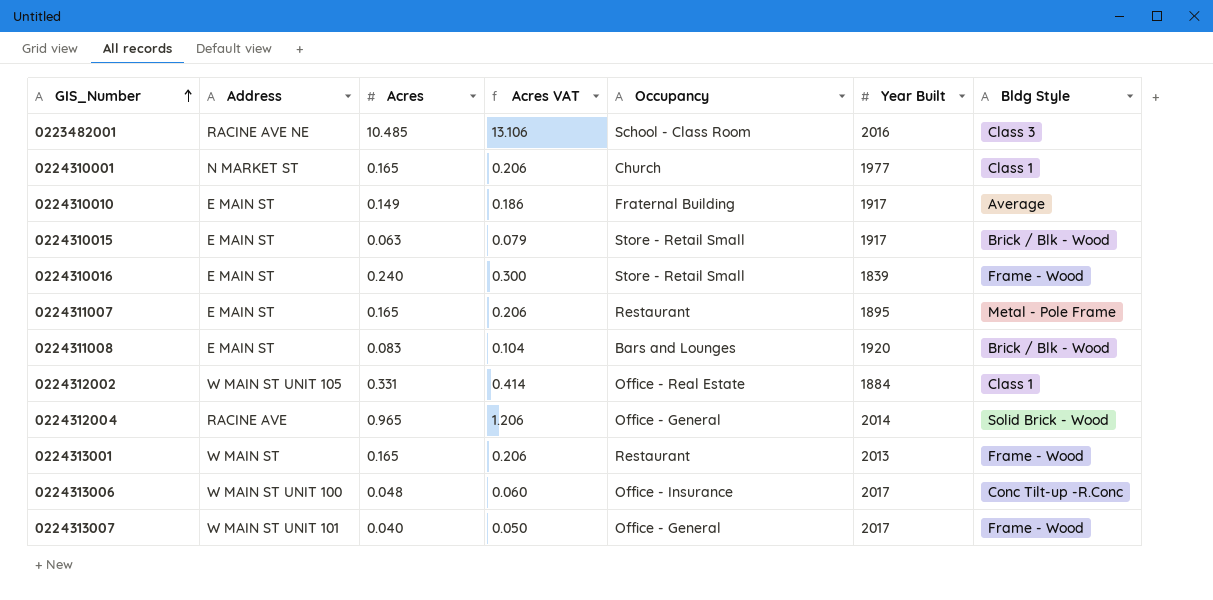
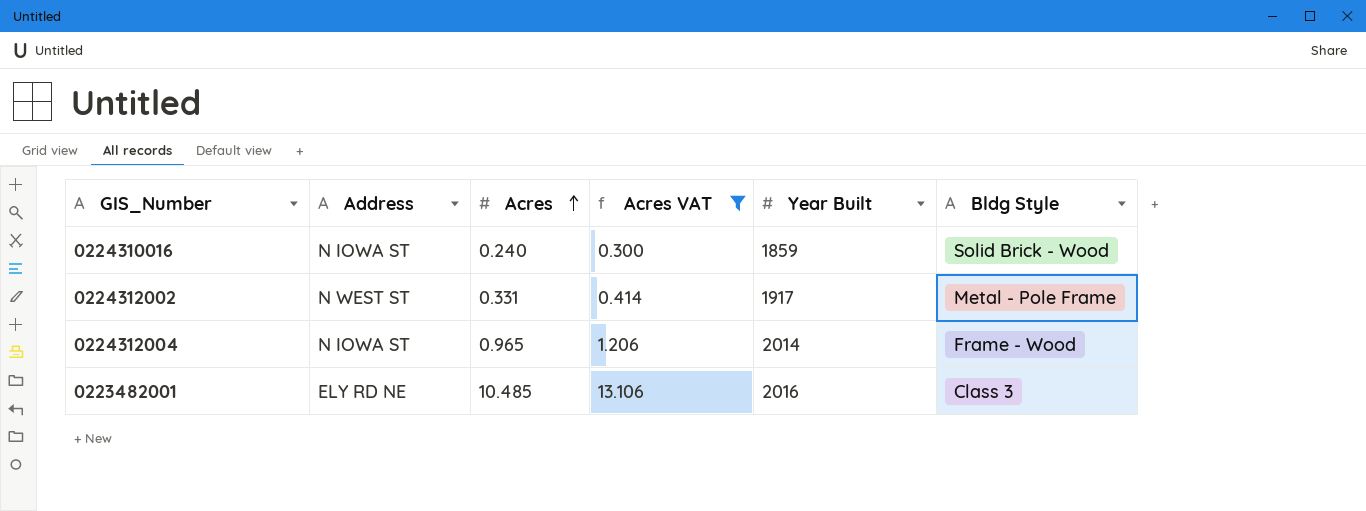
filter: none -> Acres VAT >= 0.300
row order: GIS_Number ascending -> Acres ascending
column Occupancy | position: 5 -> none
0224310016 | Address: E MAIN ST -> N IOWA ST
0224310016 | Year Built: 1839 -> 1859
0224310016 | Bldg Style: Frame - Wood -> Solid Brick - Wood
0224312002 | Address: W MAIN ST UNIT 105 -> N WEST ST
0224312002 | Year Built: 1884 -> 1917
0224312002 | Bldg Style: Class 1 -> Metal - Pole Frame
0224312004 | Address: RACINE AVE -> N IOWA ST
0224312004 | Bldg Style: Solid Brick - Wood -> Frame - Wood
0223482001 | Address: RACINE AVE NE -> ELY RD NE

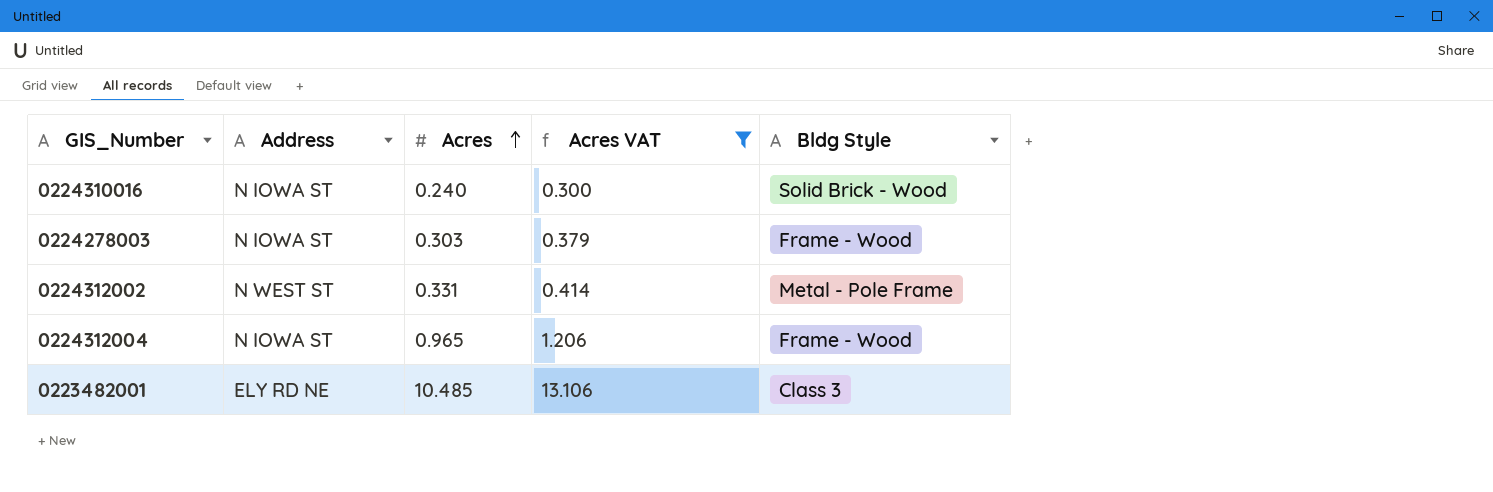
column Year Built | position: 5 -> none
row 0224278003: none -> N IOWA ST | 0.303 | 0.379 | Frame - Wood

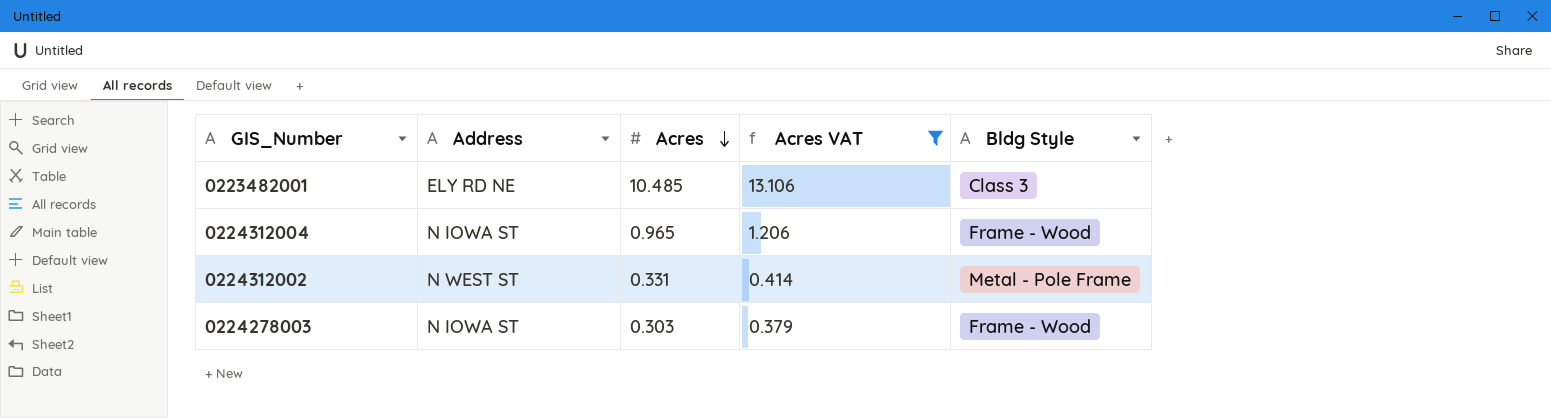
row order: Acres ascending -> Acres descending
row 0224310016: N IOWA ST | 0.240 | 0.300 | Solid Brick - Wood -> none

